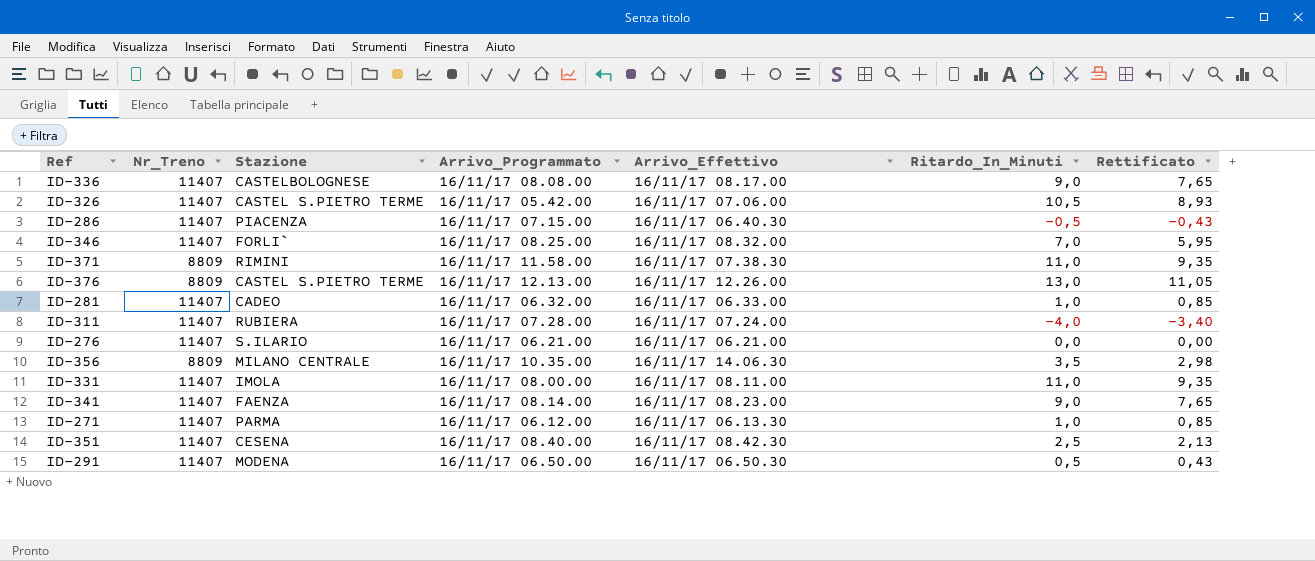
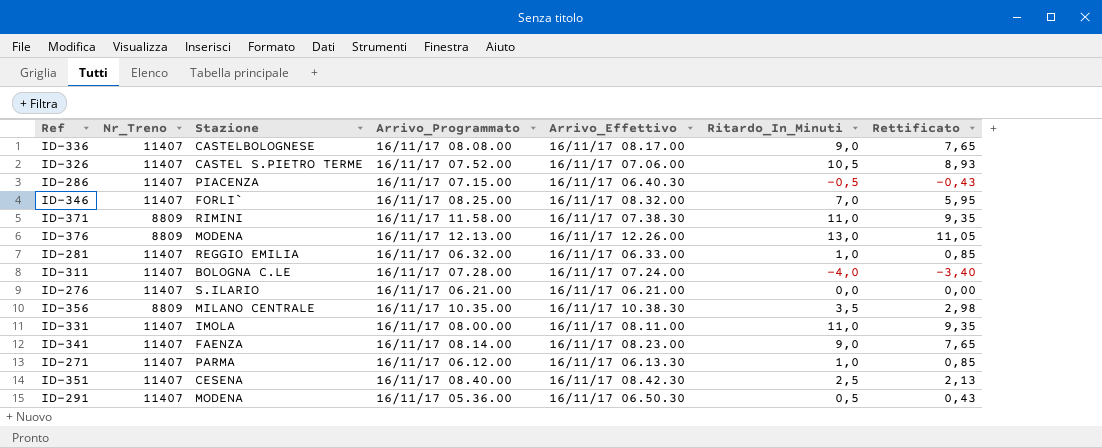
ID-326 | Arrivo_Programmato: 16/11/17 05.42.00 -> 16/11/17 07.52.00
ID-376 | Stazione: CASTEL S.PIETRO TERME -> MODENA
ID-281 | Stazione: CADEO -> REGGIO EMILIA
ID-311 | Stazione: RUBIERA -> BOLOGNA C.LE
ID-356 | Arrivo_Effettivo: 16/11/17 14.06.30 -> 16/11/17 10.38.30
ID-291 | Arrivo_Programmato: 16/11/17 06.50.00 -> 16/11/17 05.36.00

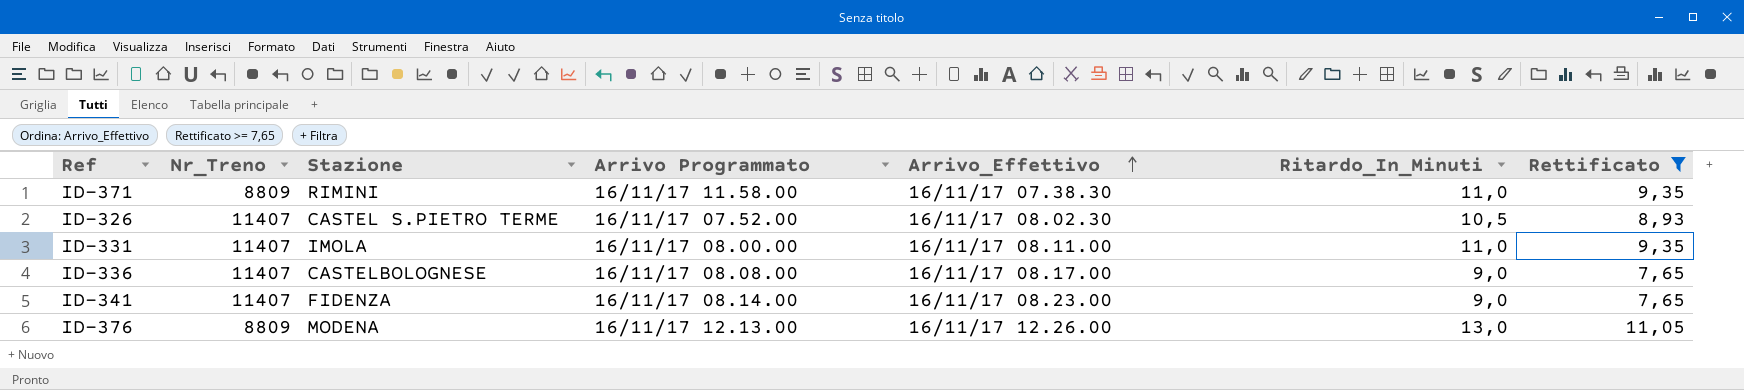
filter: none -> Rettificato >= 7,65
row order: none -> Arrivo_Effettivo ascending
column name: Arrivo_Programmato -> Arrivo Programmato
ID-326 | Arrivo_Effettivo: 16/11/17 07.06.00 -> 16/11/17 08.02.30
ID-341 | Stazione: FAENZA -> FIDENZA

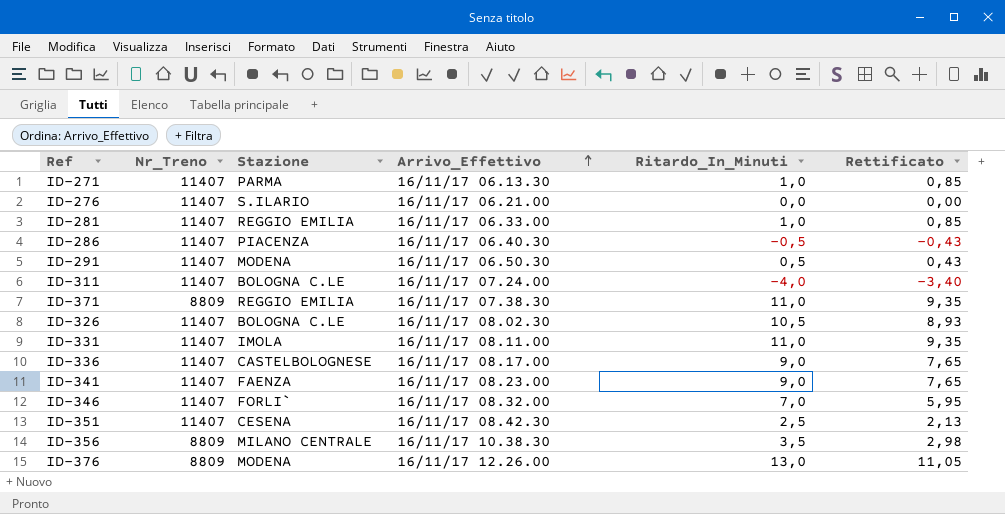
filter: Rettificato >= 7,65 -> none
column Arrivo Programmato | position: 4 -> none
ID-371 | Stazione: RIMINI -> REGGIO EMILIA
ID-326 | Stazione: CASTEL S.PIETRO TERME -> BOLOGNA C.LE
ID-341 | Stazione: FIDENZA -> FAENZA

